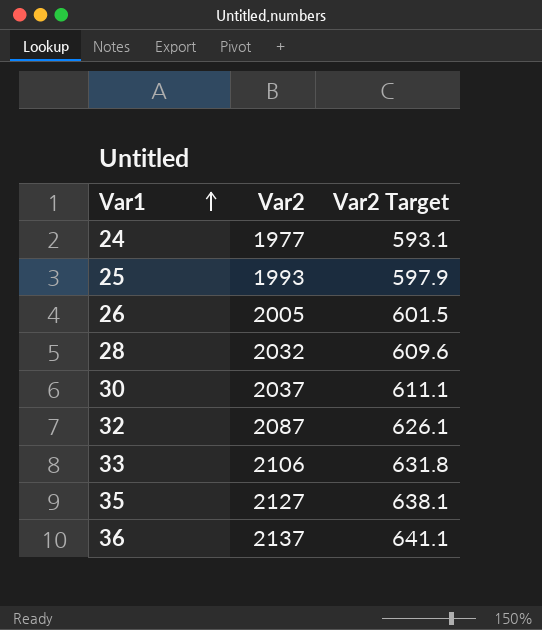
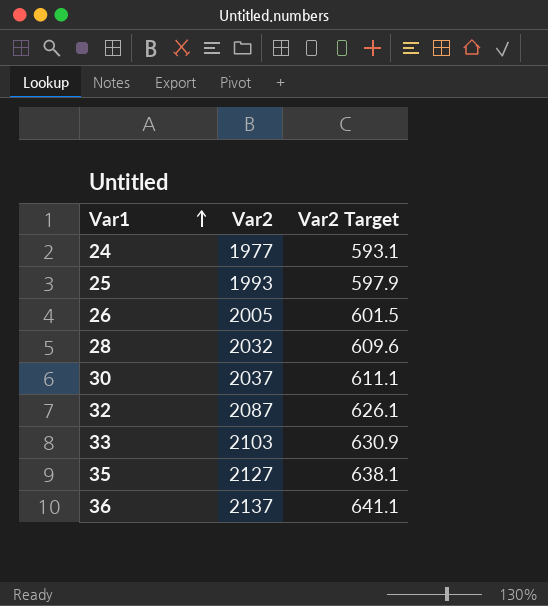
33 | Var2: 2106 -> 2103
33 | Var2 Target: 631.8 -> 630.9

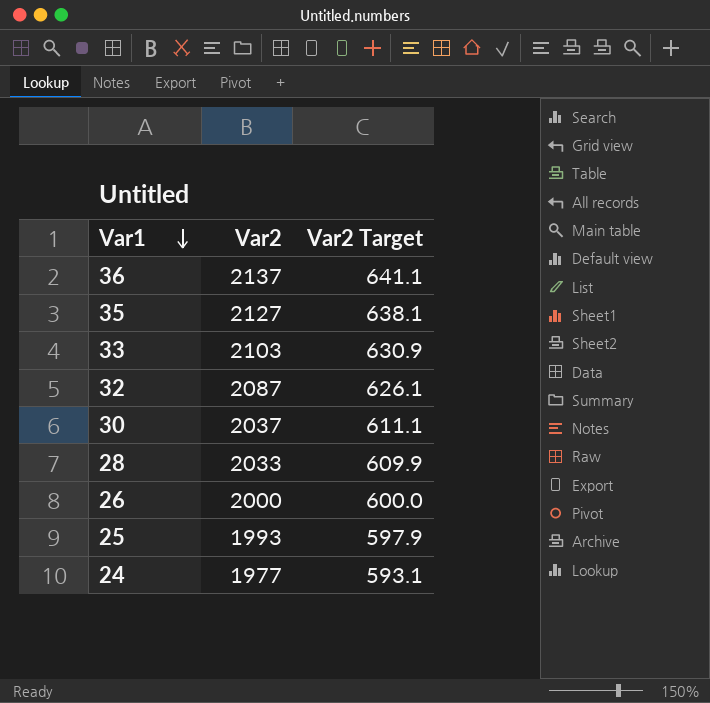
row order: Var1 ascending -> Var1 descending
28 | Var2: 2032 -> 2033
28 | Var2 Target: 609.6 -> 609.9
26 | Var2: 2005 -> 2000
26 | Var2 Target: 601.5 -> 600.0

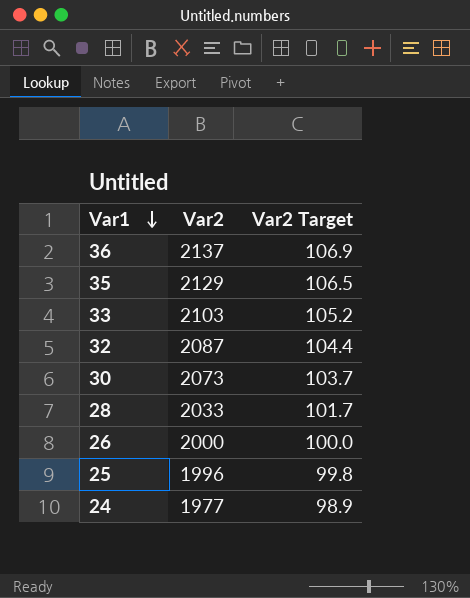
column Var2 Target | formula: [Var2] * 0.3 -> [Var2] * 0.05
35 | Var2: 2127 -> 2129
30 | Var2: 2037 -> 2073
25 | Var2: 1993 -> 1996

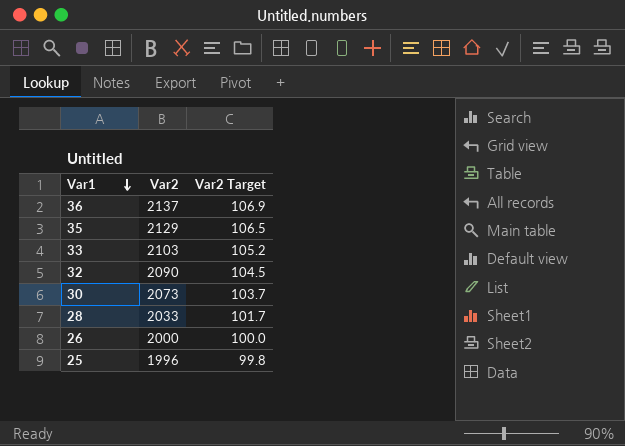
row 24: 1977 | 98.9 -> none
32 | Var2: 2087 -> 2090
32 | Var2 Target: 104.4 -> 104.5

